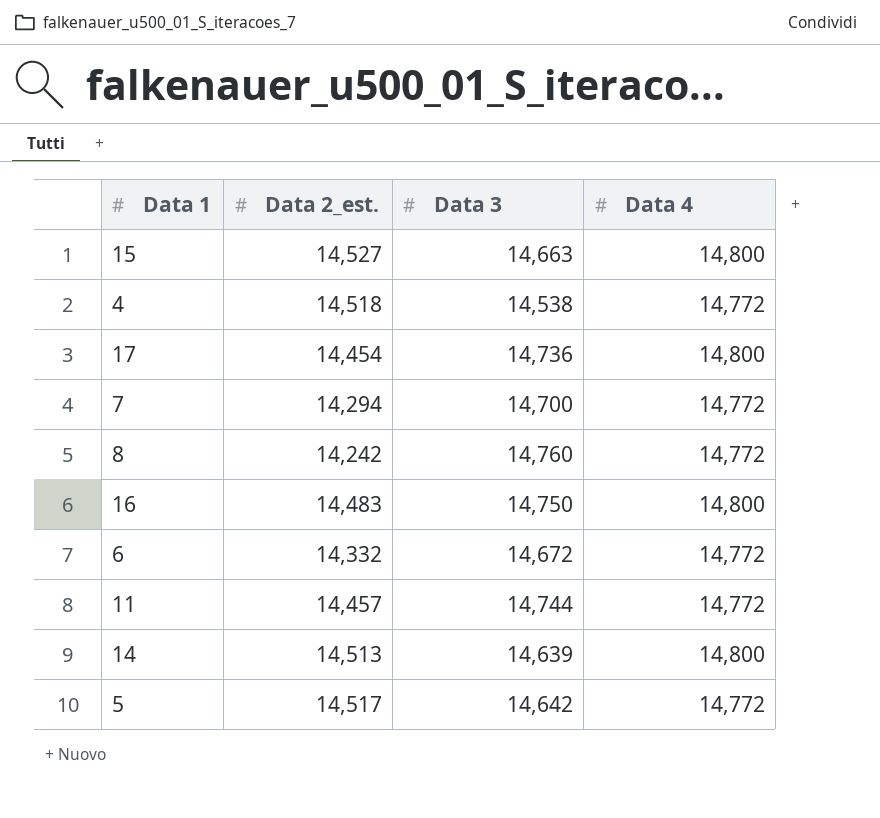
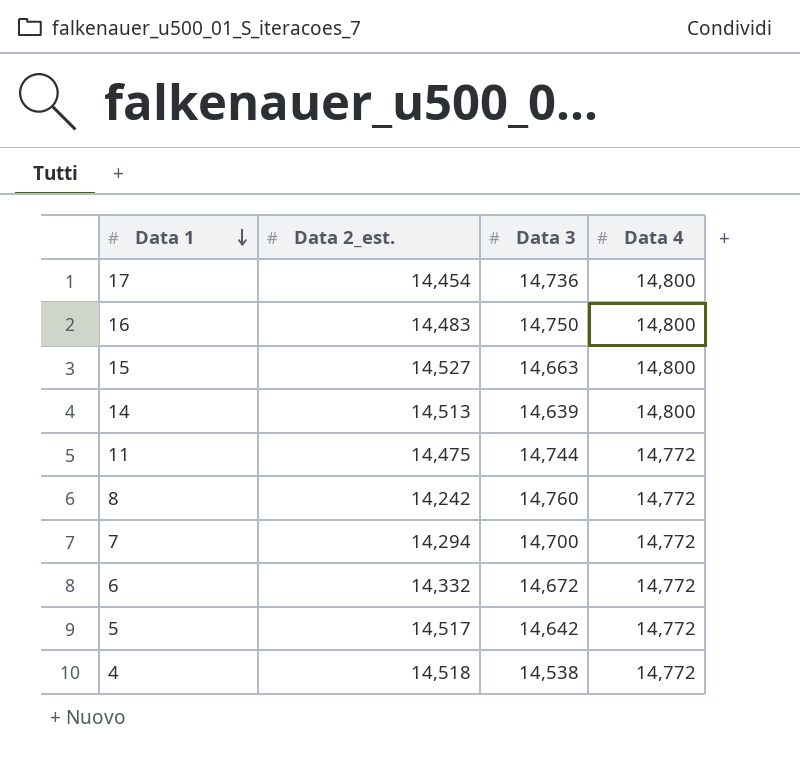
row order: none -> Data 1 descending
11 | Data 2_est.: 14,457 -> 14,475

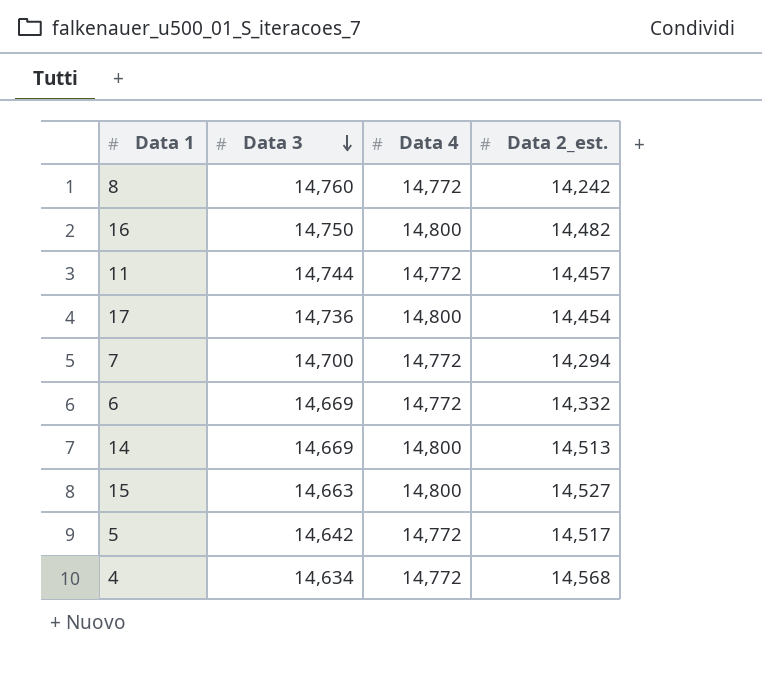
row order: Data 1 descending -> Data 3 descending
column Data 2_est. | position: 2 -> 4
16 | Data 2_est.: 14,483 -> 14,482
11 | Data 2_est.: 14,475 -> 14,457
6 | Data 3: 14,672 -> 14,669
14 | Data 3: 14,639 -> 14,669
4 | Data 3: 14,538 -> 14,634
4 | Data 2_est.: 14,518 -> 14,568

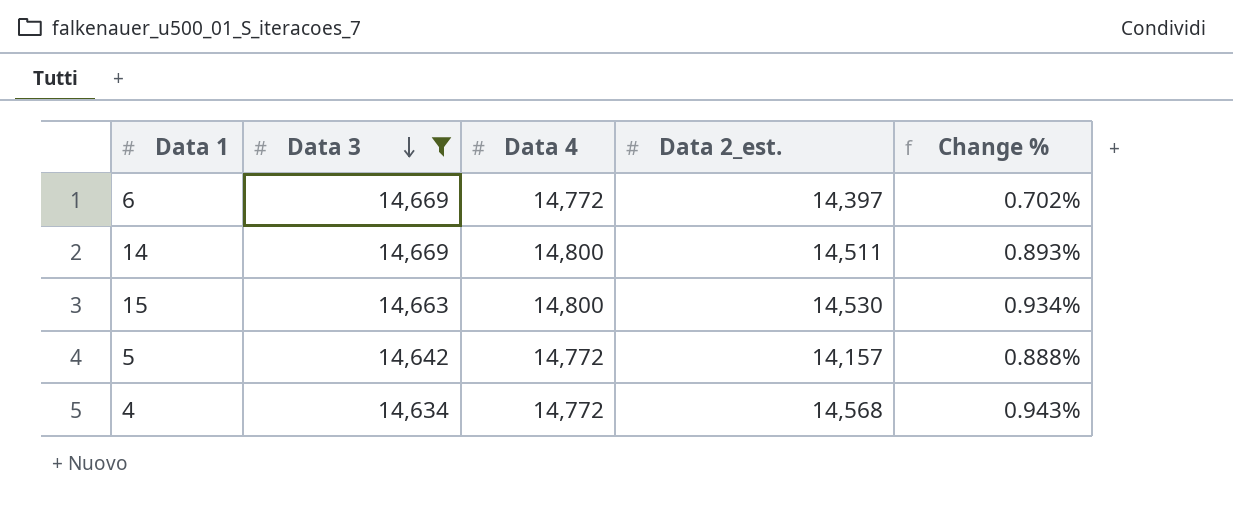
filter: none -> Data 3 <= 14,669
column Change % | formula: none -> ([Data 4] - [Data 3]) / [Data 3]
6 | Data 2_est.: 14,332 -> 14,397
14 | Data 2_est.: 14,513 -> 14,511
15 | Data 2_est.: 14,527 -> 14,530
5 | Data 2_est.: 14,517 -> 14,157

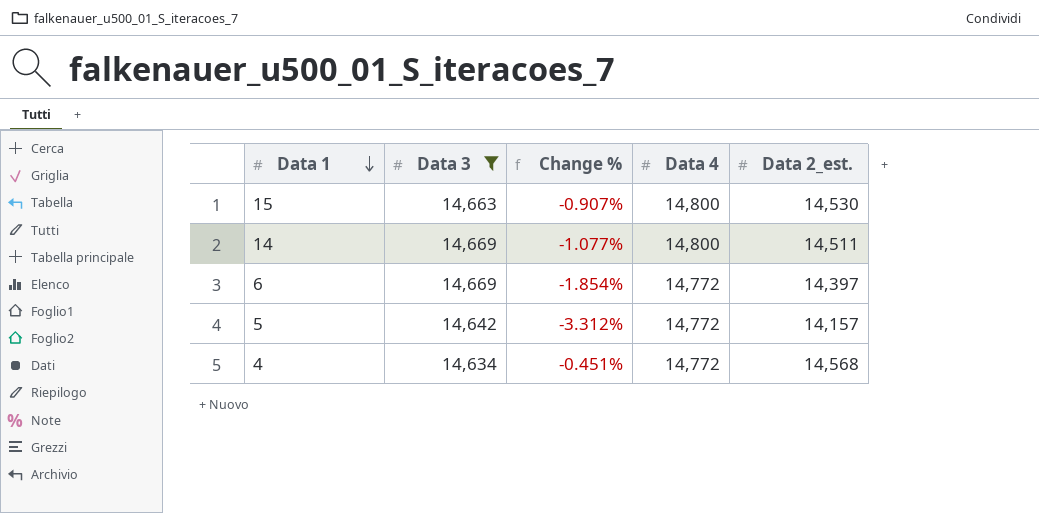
row order: Data 3 descending -> Data 1 descending
column Change % | formula: ([Data 4] - [Data 3]) / [Data 3] -> ([Data 2_est.] - [Data 3]) / [Data 3]
column Change % | position: 5 -> 3

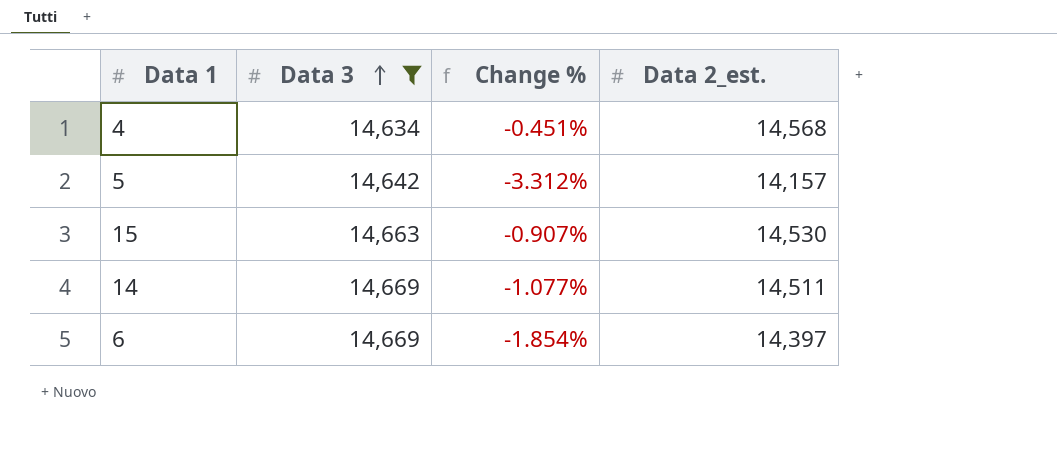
row order: Data 1 descending -> Data 3 ascending
column Data 4 | position: 4 -> none

